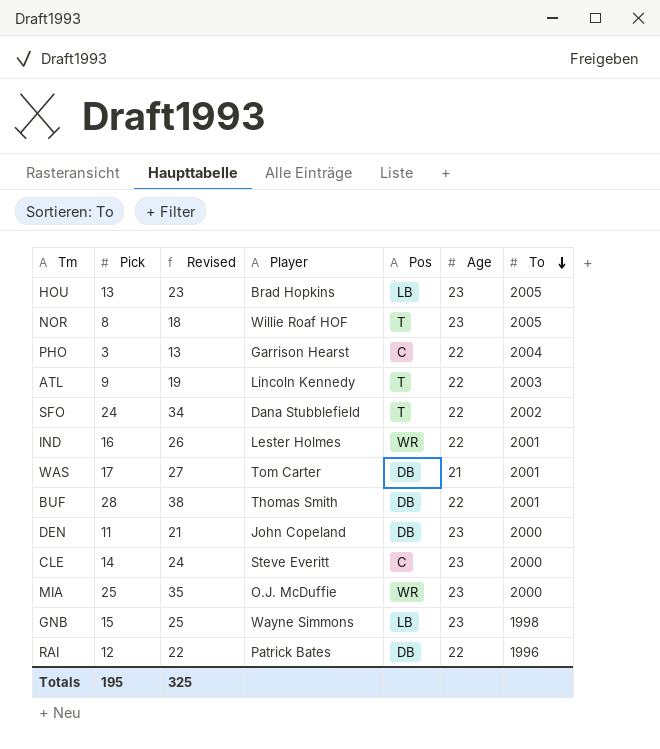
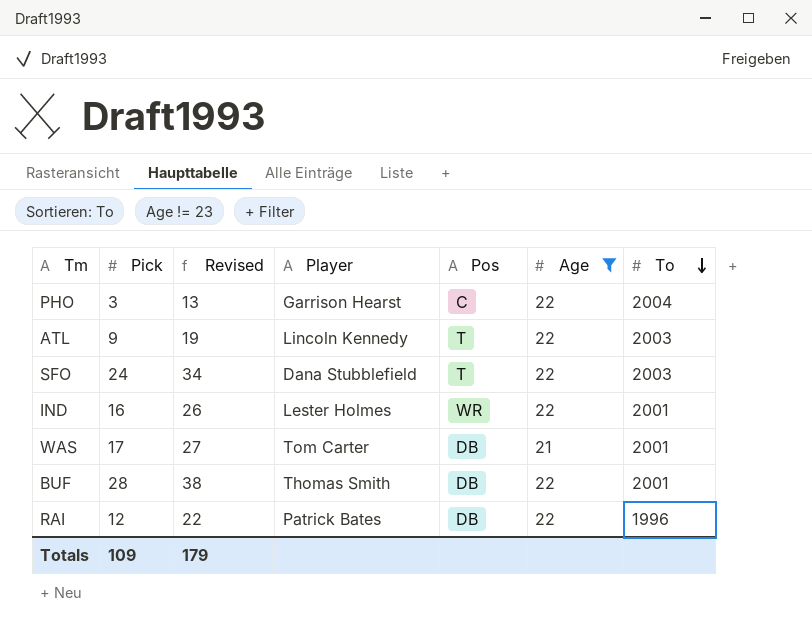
filter: none -> Age != 23
SFO | To: 2002 -> 2003
Totals | Pick: 195 -> 109
Totals | Revised: 325 -> 179

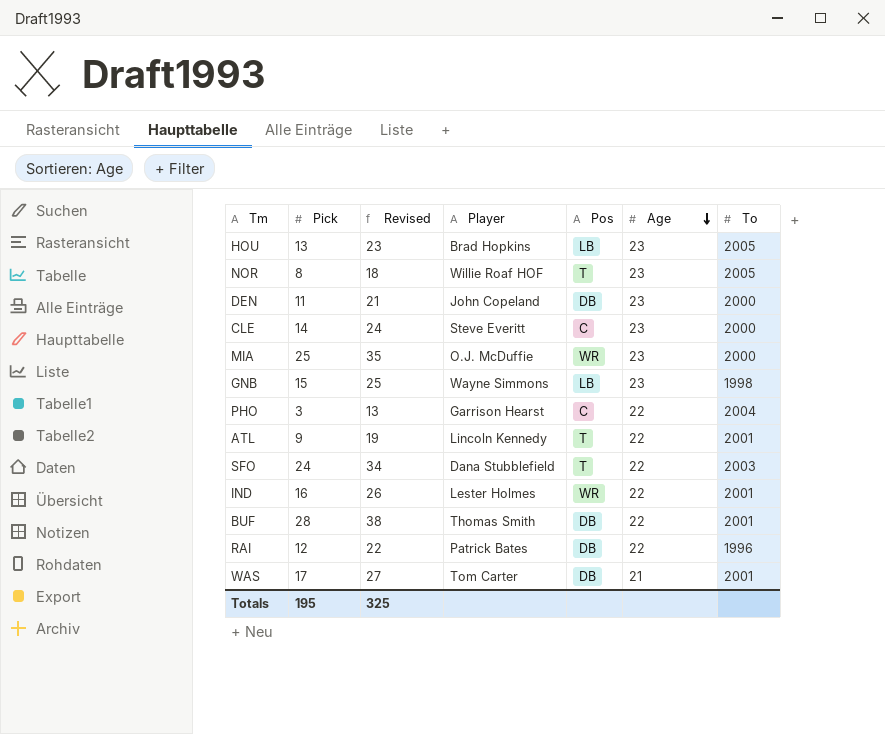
filter: Age != 23 -> none
row order: To descending -> Age descending
ATL | To: 2003 -> 2001
Totals | Pick: 109 -> 195
Totals | Revised: 179 -> 325

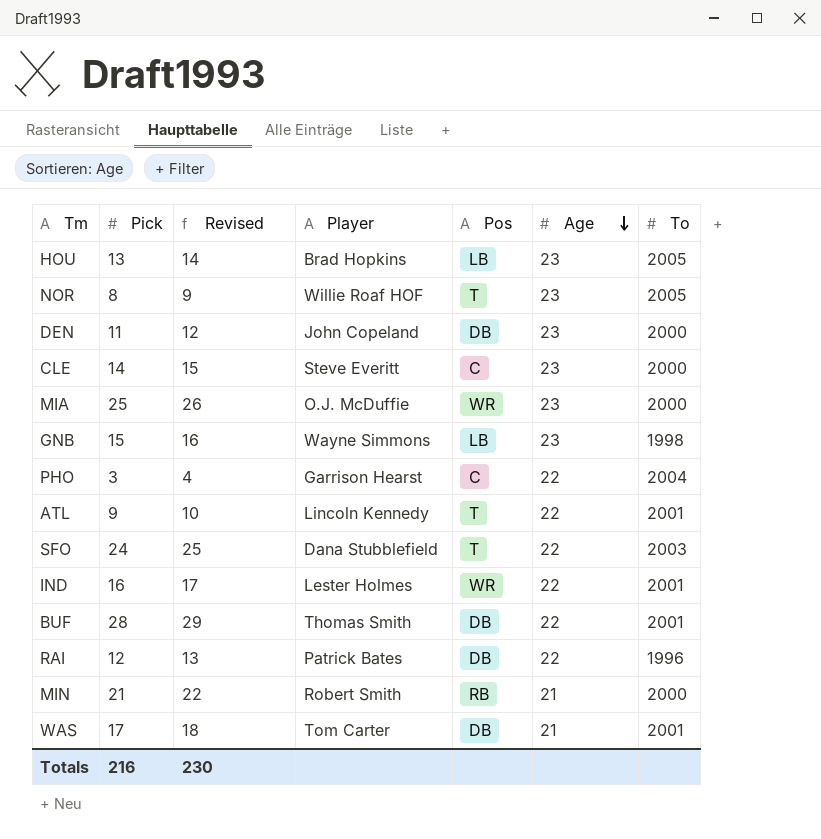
column Revised | formula: [Pick] + 10 -> [Pick] + 1
row MIN: none -> 21 | 22 | Robert Smith | RB | 21 | 2000
Totals | Pick: 195 -> 216
Totals | Revised: 325 -> 230

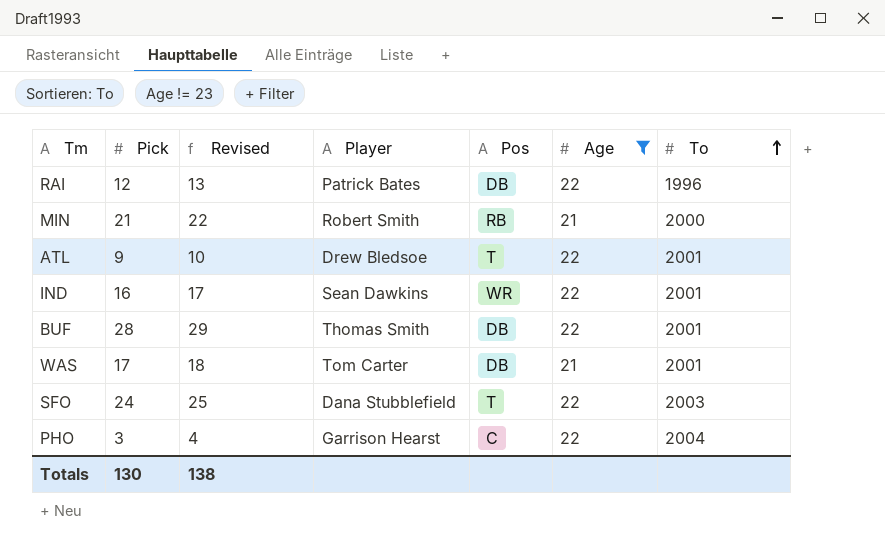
filter: none -> Age != 23
row order: Age descending -> To ascending
ATL | Player: Lincoln Kennedy -> Drew Bledsoe
IND | Player: Lester Holmes -> Sean Dawkins
Totals | Pick: 216 -> 130
Totals | Revised: 230 -> 138

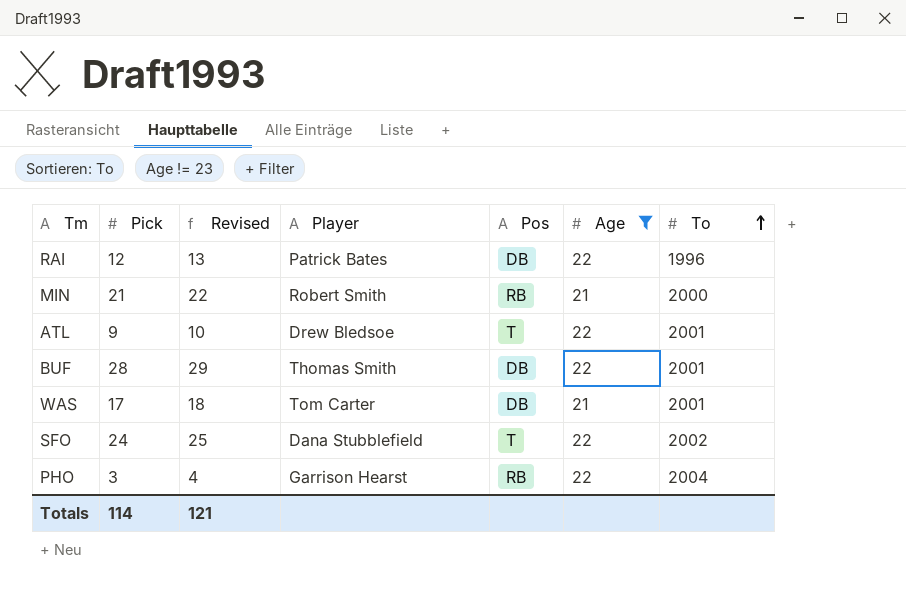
row IND: 16 | 17 | Sean Dawkins | WR | 22 | 2001 -> none
SFO | To: 2003 -> 2002
PHO | Pos: C -> RB
Totals | Pick: 130 -> 114
Totals | Revised: 138 -> 121

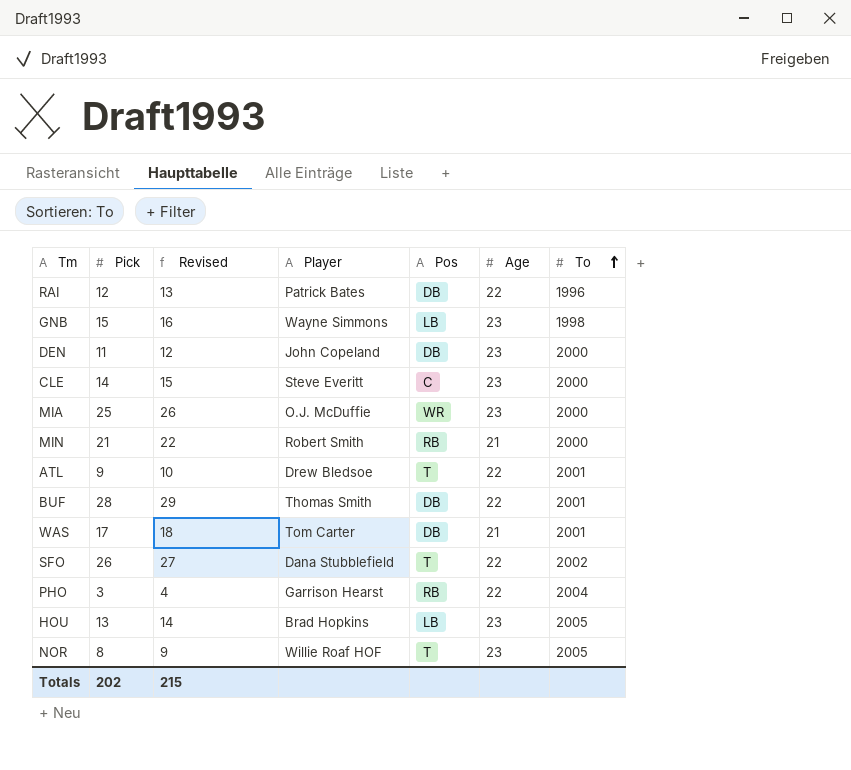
filter: Age != 23 -> none
SFO | Pick: 24 -> 26
SFO | Revised: 25 -> 27
Totals | Pick: 114 -> 202
Totals | Revised: 121 -> 215

